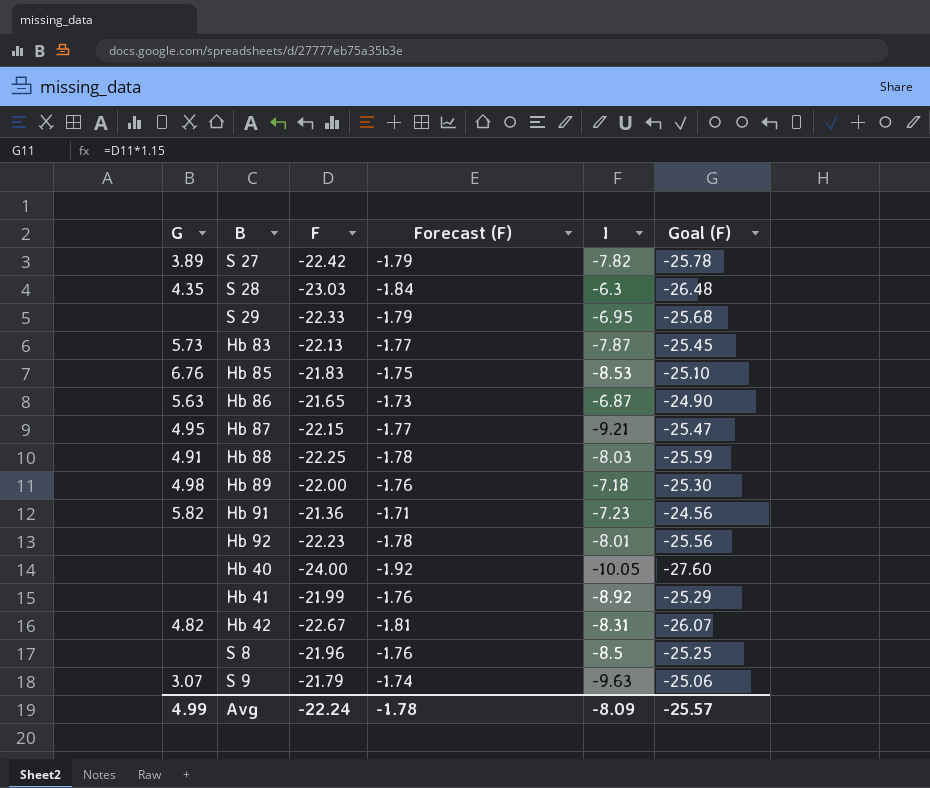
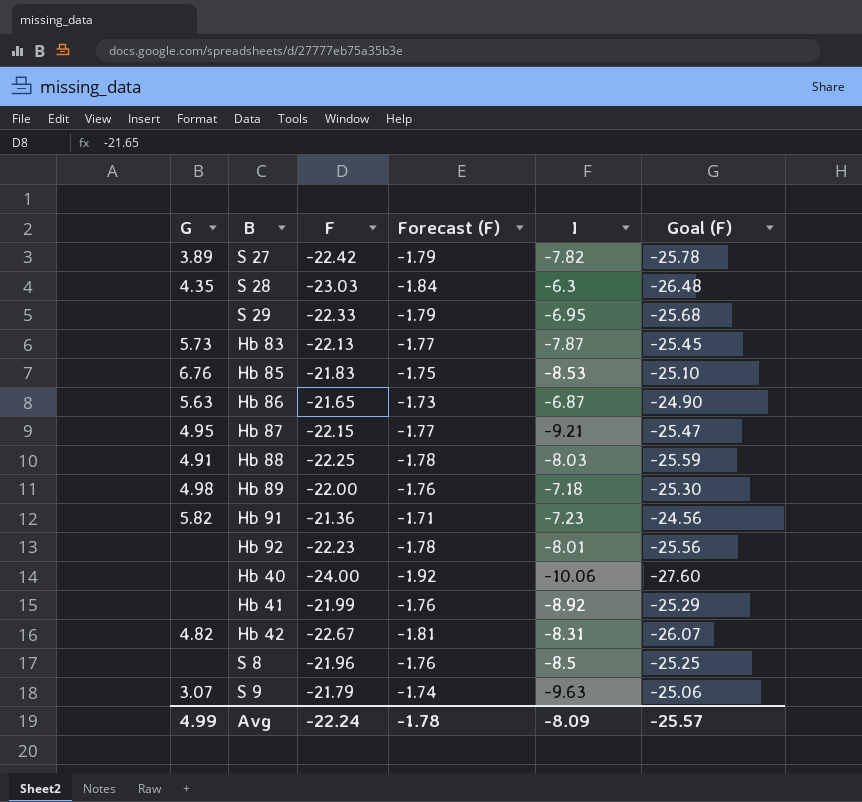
Hb 40 | I: -10.05 -> -10.06

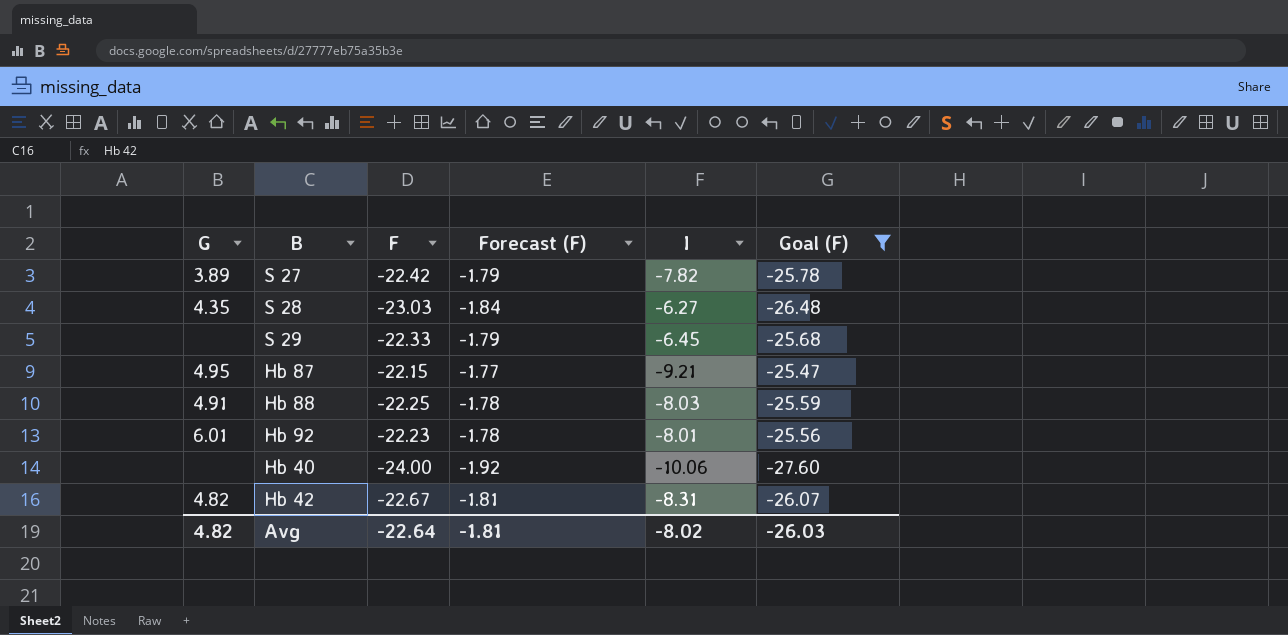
filter: none -> Goal (F) <= -25.47
S 28 | I: -6.3 -> -6.27
S 29 | I: -6.95 -> -6.45
Hb 92 | G: none -> 6.01
Avg | G: 4.99 -> 4.82
Avg | F: -22.24 -> -22.64
Avg | Forecast (F): -1.78 -> -1.81
Avg | I: -8.09 -> -8.02
Avg | Goal (F): -25.57 -> -26.03

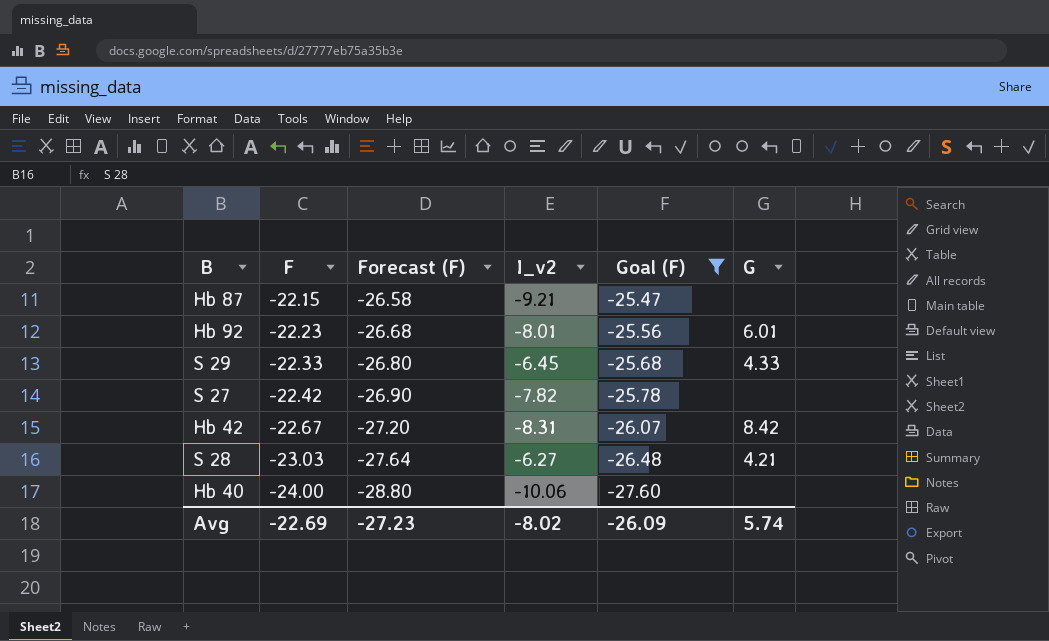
row order: none -> F descending
column Forecast (F) | formula: [F] * 0.08 -> [F] * 1.2
column name: I -> I_v2
column G | position: 1 -> 6
row Hb 88: 4.91 | -22.25 | -1.78 | -8.03 | -25.59 -> none
Hb 87 | G: 4.95 -> none
S 29 | G: none -> 4.33
S 27 | G: 3.89 -> none
Hb 42 | G: 4.82 -> 8.42
S 28 | G: 4.35 -> 4.21
Avg | F: -22.64 -> -22.69
Avg | Forecast (F): -1.81 -> -27.23
Avg | Goal (F): -26.03 -> -26.09
Avg | G: 4.82 -> 5.74

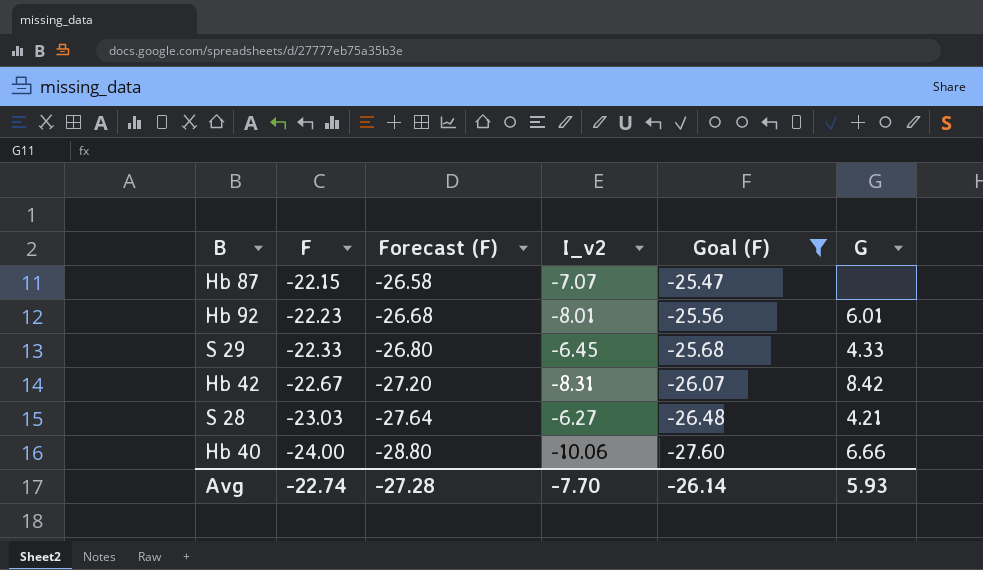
row S 27: -22.42 | -26.90 | -7.82 | -25.78 | none -> none
Hb 87 | I_v2: -9.21 -> -7.07
Hb 40 | G: none -> 6.66
Avg | F: -22.69 -> -22.74
Avg | Forecast (F): -27.23 -> -27.28
Avg | I_v2: -8.02 -> -7.70
Avg | Goal (F): -26.09 -> -26.14
Avg | G: 5.74 -> 5.93

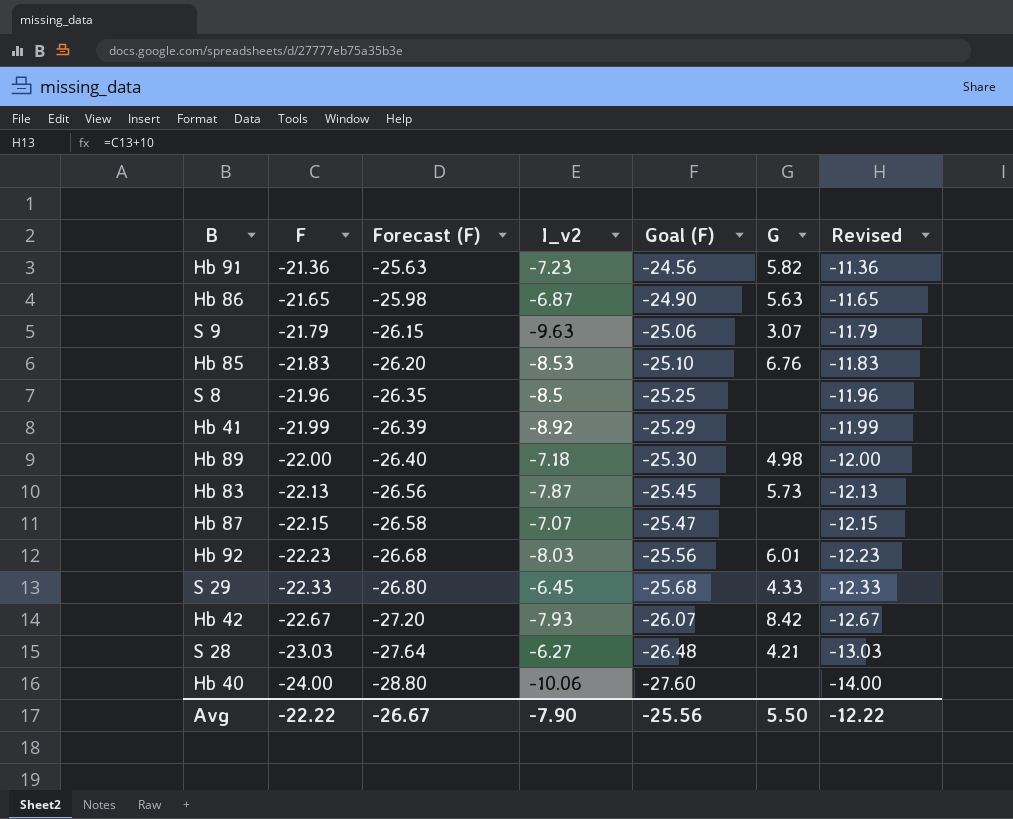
filter: Goal (F) <= -25.47 -> none
column Revised | formula: none -> [F] + 10
Hb 92 | I_v2: -8.01 -> -8.03
Hb 42 | I_v2: -8.31 -> -7.93
Hb 40 | G: 6.66 -> none
Avg | F: -22.74 -> -22.22
Avg | Forecast (F): -27.28 -> -26.67
Avg | I_v2: -7.70 -> -7.90
Avg | Goal (F): -26.14 -> -25.56
Avg | G: 5.93 -> 5.50

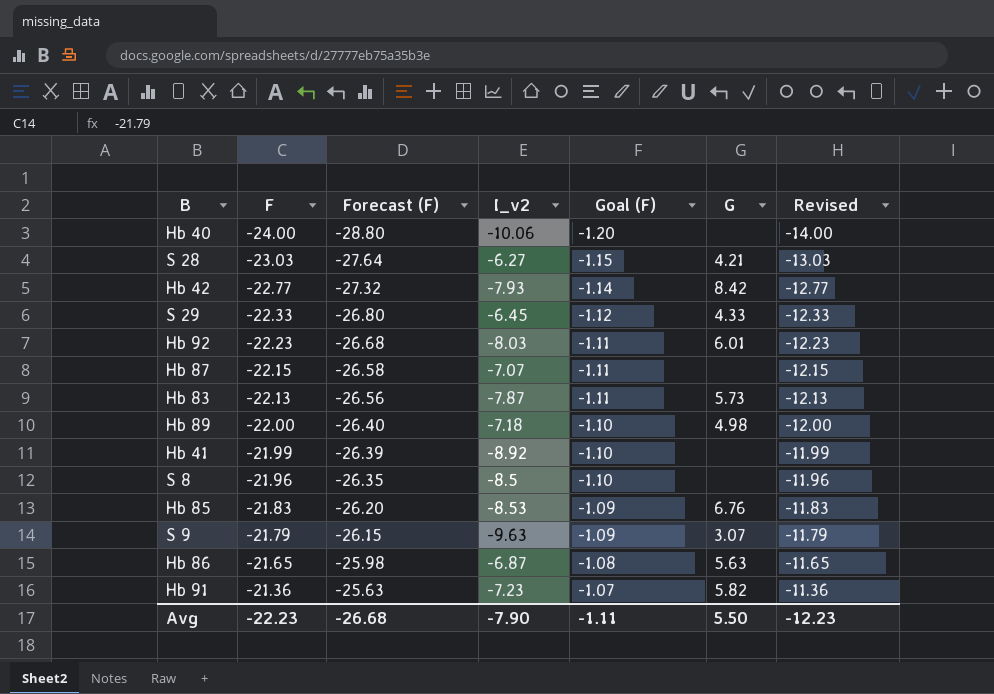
row order: F descending -> F ascending
column Goal (F) | formula: [F] * 1.15 -> [F] * 0.05
Hb 42 | F: -22.67 -> -22.77
Hb 42 | Forecast (F): -27.20 -> -27.32
Hb 42 | Revised: -12.67 -> -12.77
Avg | F: -22.22 -> -22.23
Avg | Forecast (F): -26.67 -> -26.68
Avg | Goal (F): -25.56 -> -1.11
Avg | Revised: -12.22 -> -12.23

